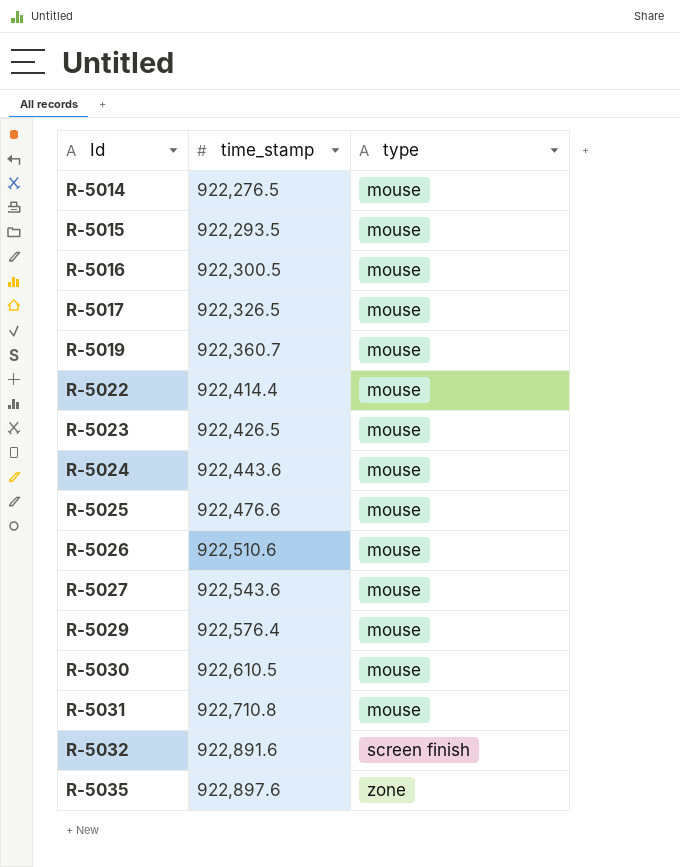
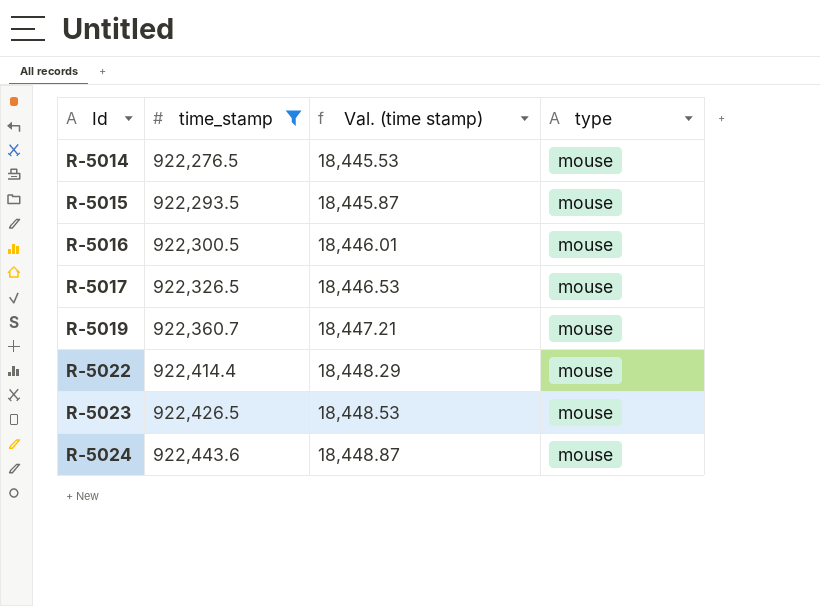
filter: none -> time_stamp <= 922,443.6
column Val. (time stamp) | formula: none -> [time_stamp] * 0.02

